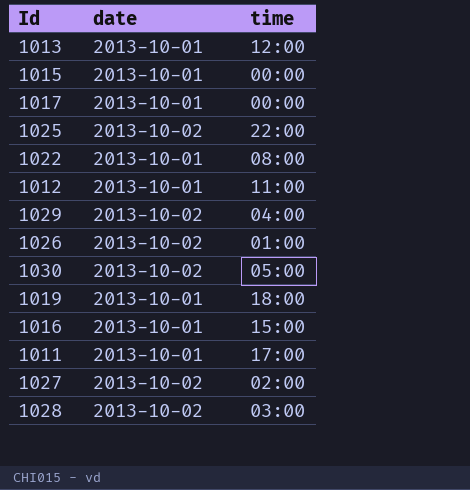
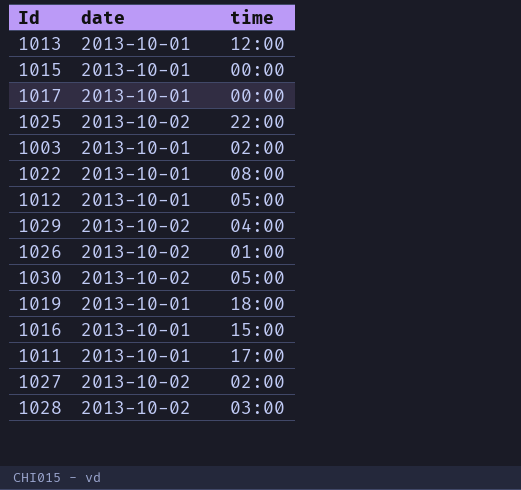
row 1003: none -> 2013-10-01 | 02:00
1012 | time: 11:00 -> 05:00

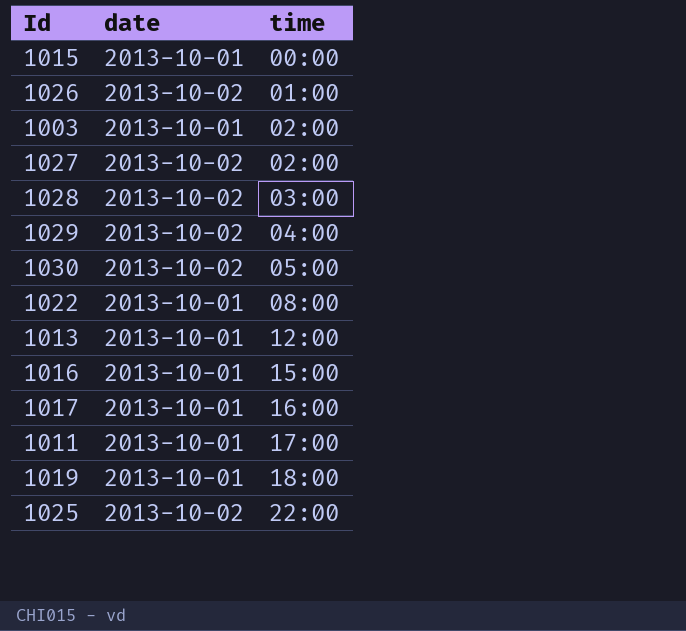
row order: none -> time ascending
row 1012: 2013-10-01 | 05:00 -> none
1017 | time: 00:00 -> 16:00

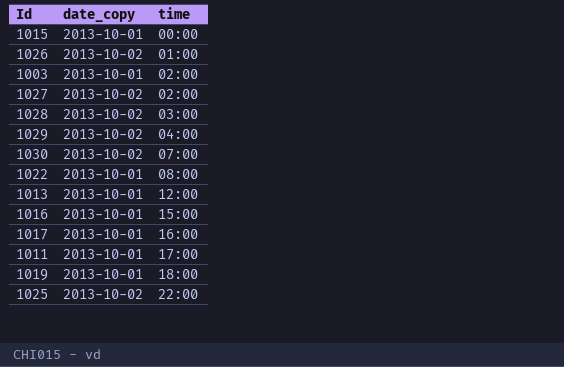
column name: date -> date_copy
1030 | time: 05:00 -> 07:00

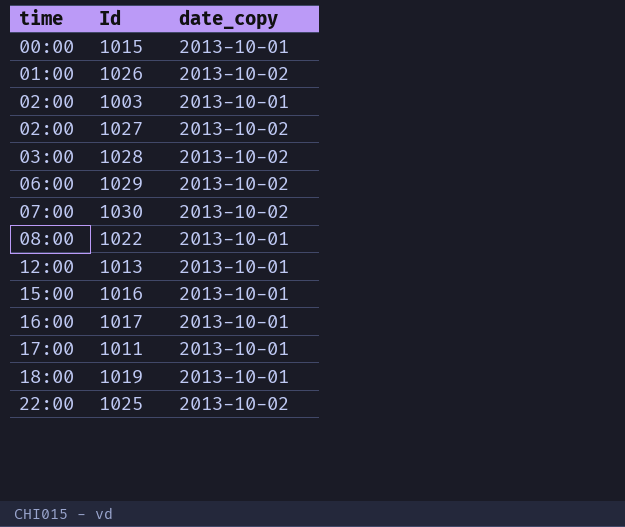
column time | position: 3 -> 1
1029 | time: 04:00 -> 06:00

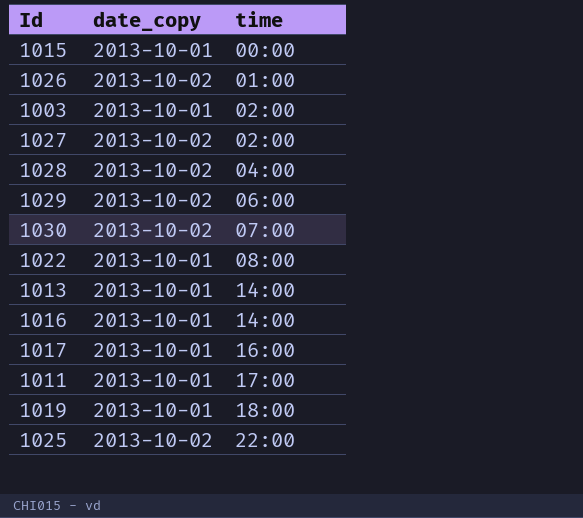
column time | position: 1 -> 3
1028 | time: 03:00 -> 04:00
1013 | time: 12:00 -> 14:00
1016 | time: 15:00 -> 14:00

